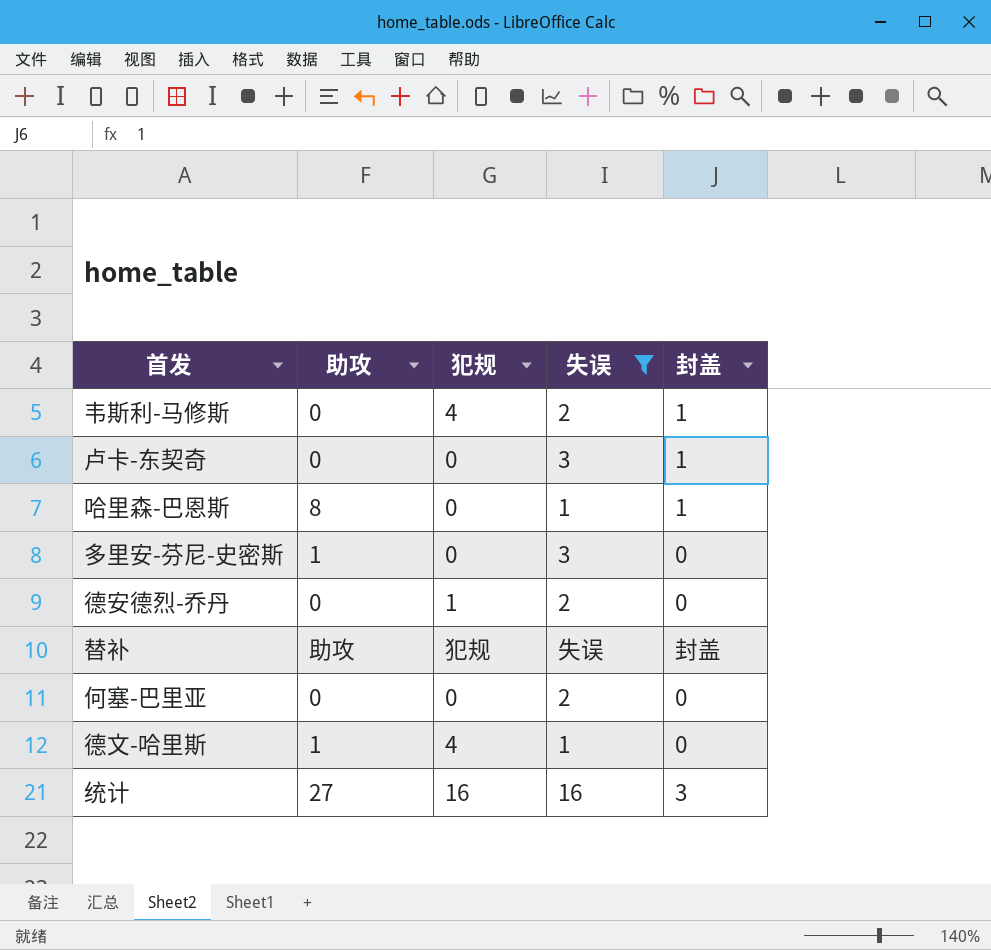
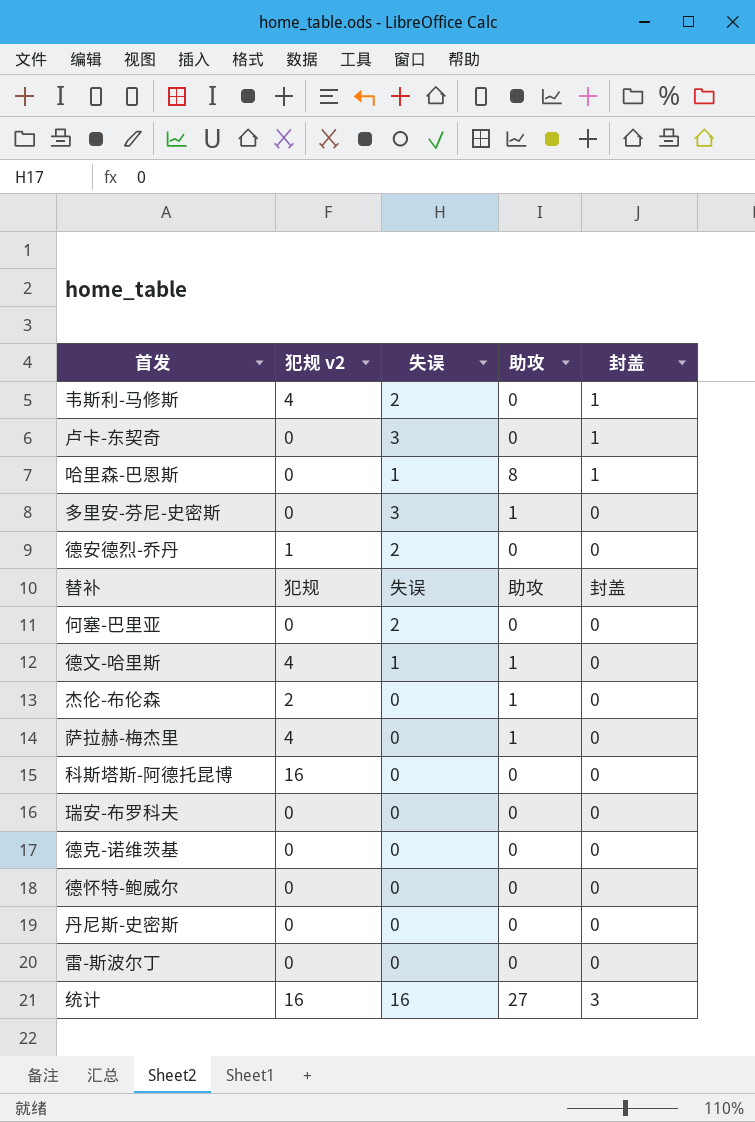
filter: 失误 != 0 -> none
column name: 犯规 -> 犯规 v2
column 助攻 | position: 2 -> 4

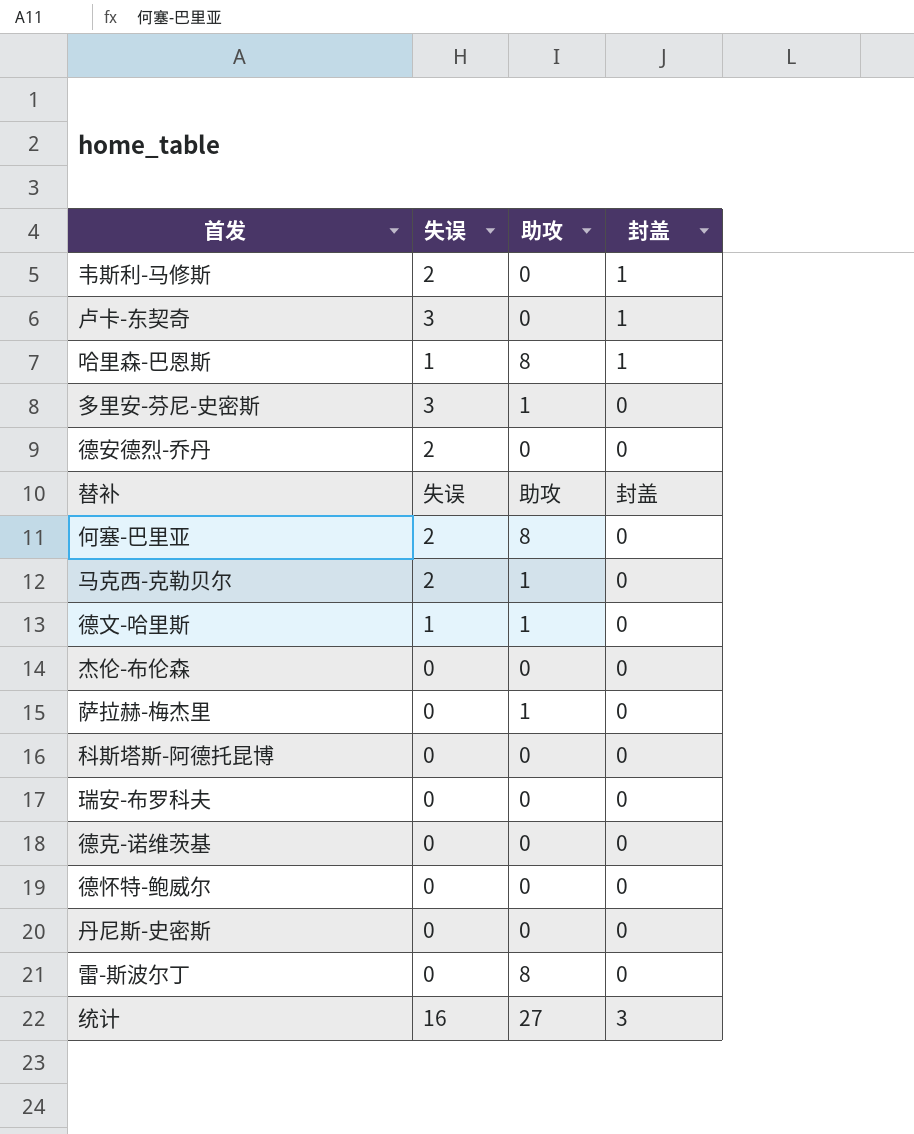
column 犯规 v2 | position: 2 -> none
何塞-巴里亚 | 助攻: 0 -> 8
row 马克西-克勒贝尔: none -> 2 | 1 | 0
杰伦-布伦森 | 助攻: 1 -> 0
雷-斯波尔丁 | 助攻: 0 -> 8

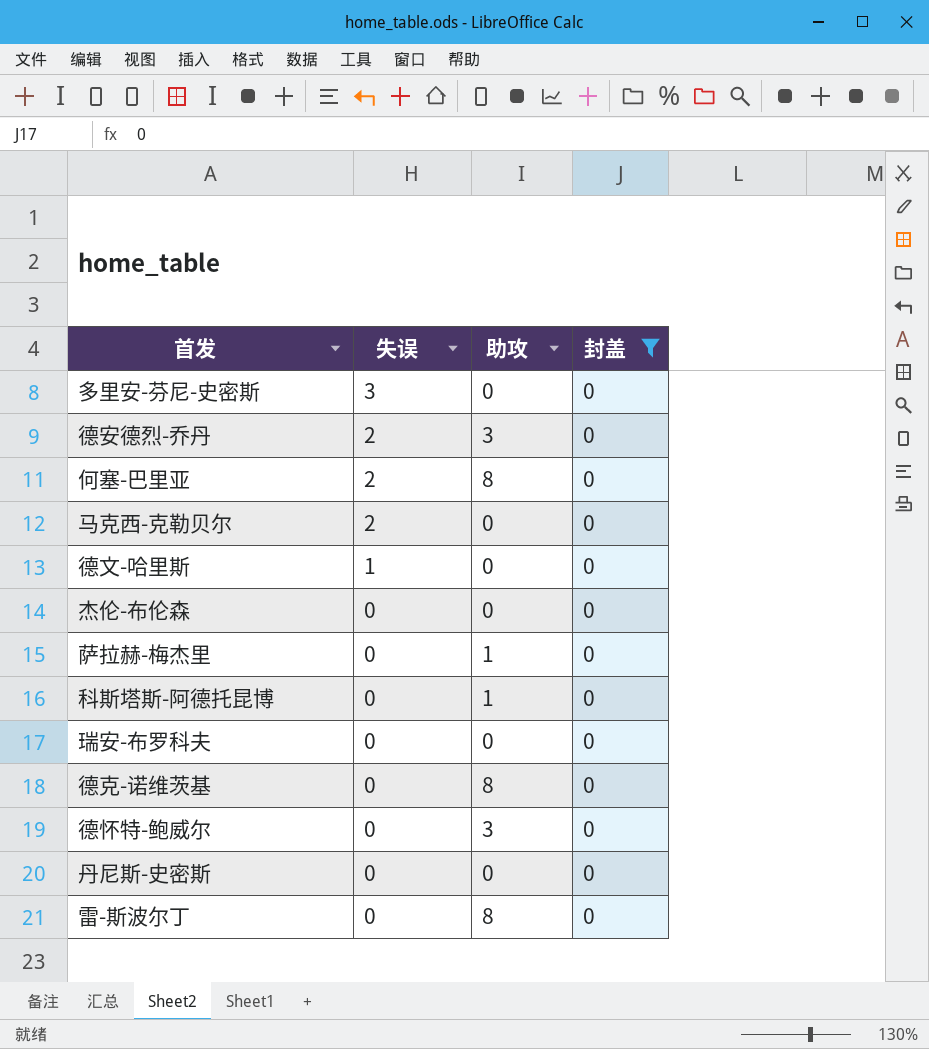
filter: none -> 封盖 = 0
多里安-芬尼-史密斯 | 助攻: 1 -> 0
德安德烈-乔丹 | 助攻: 0 -> 3
马克西-克勒贝尔 | 助攻: 1 -> 0
德文-哈里斯 | 助攻: 1 -> 0
科斯塔斯-阿德托昆博 | 助攻: 0 -> 1
德克-诺维茨基 | 助攻: 0 -> 8
德怀特-鲍威尔 | 助攻: 0 -> 3

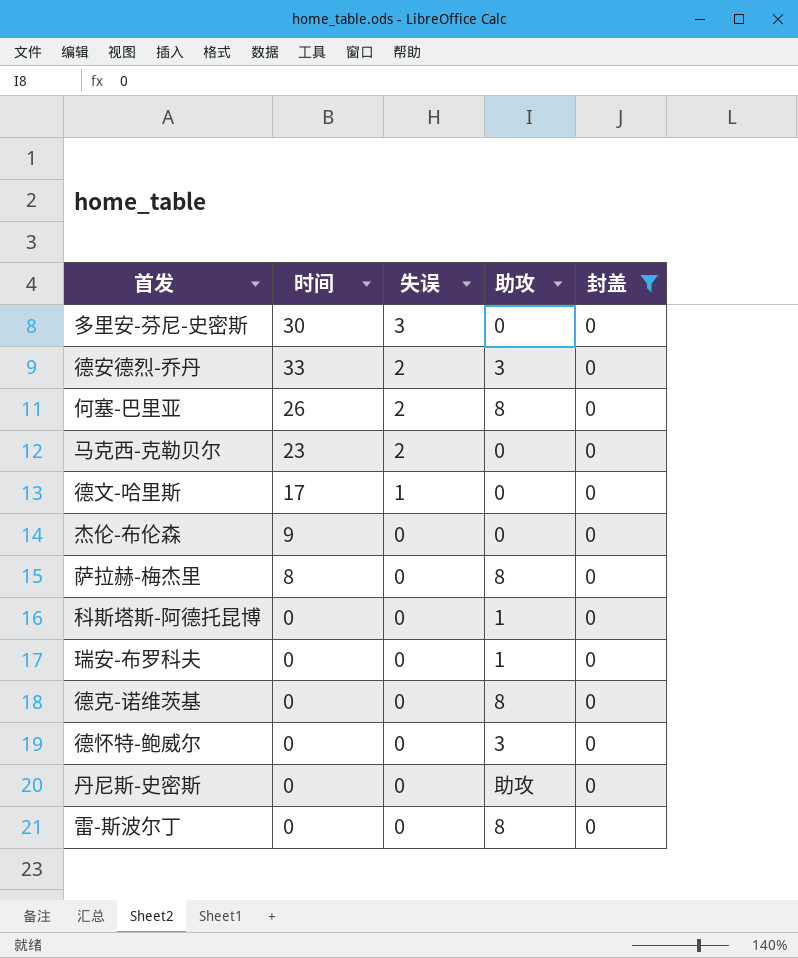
column 时间 | position: none -> 2
萨拉赫-梅杰里 | 助攻: 1 -> 8
瑞安-布罗科夫 | 助攻: 0 -> 1
丹尼斯-史密斯 | 助攻: 0 -> 助攻

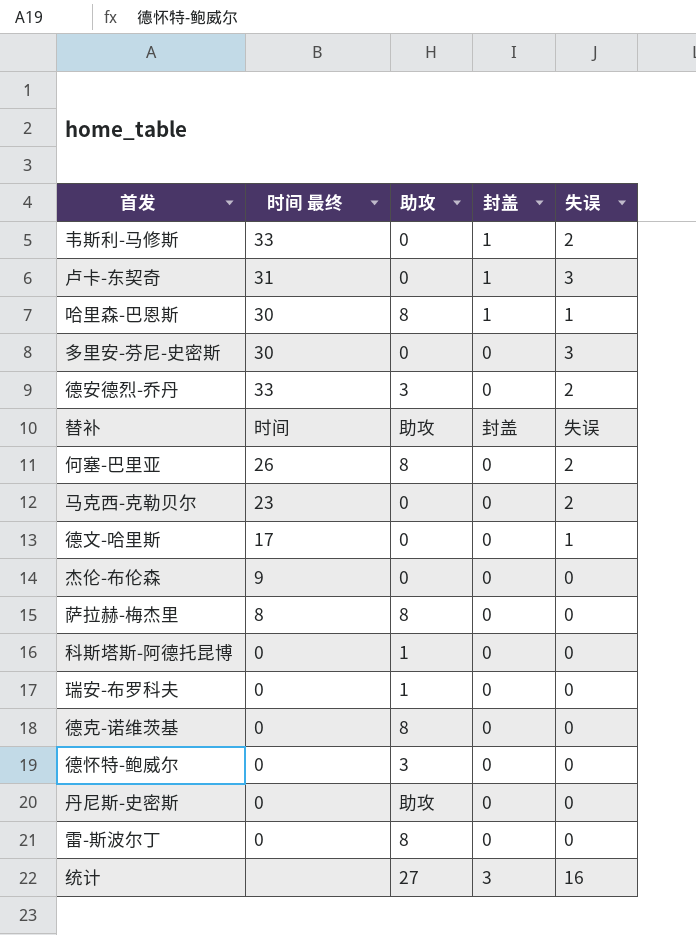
filter: 封盖 = 0 -> none
column name: 时间 -> 时间 最终
column 失误 | position: 3 -> 5

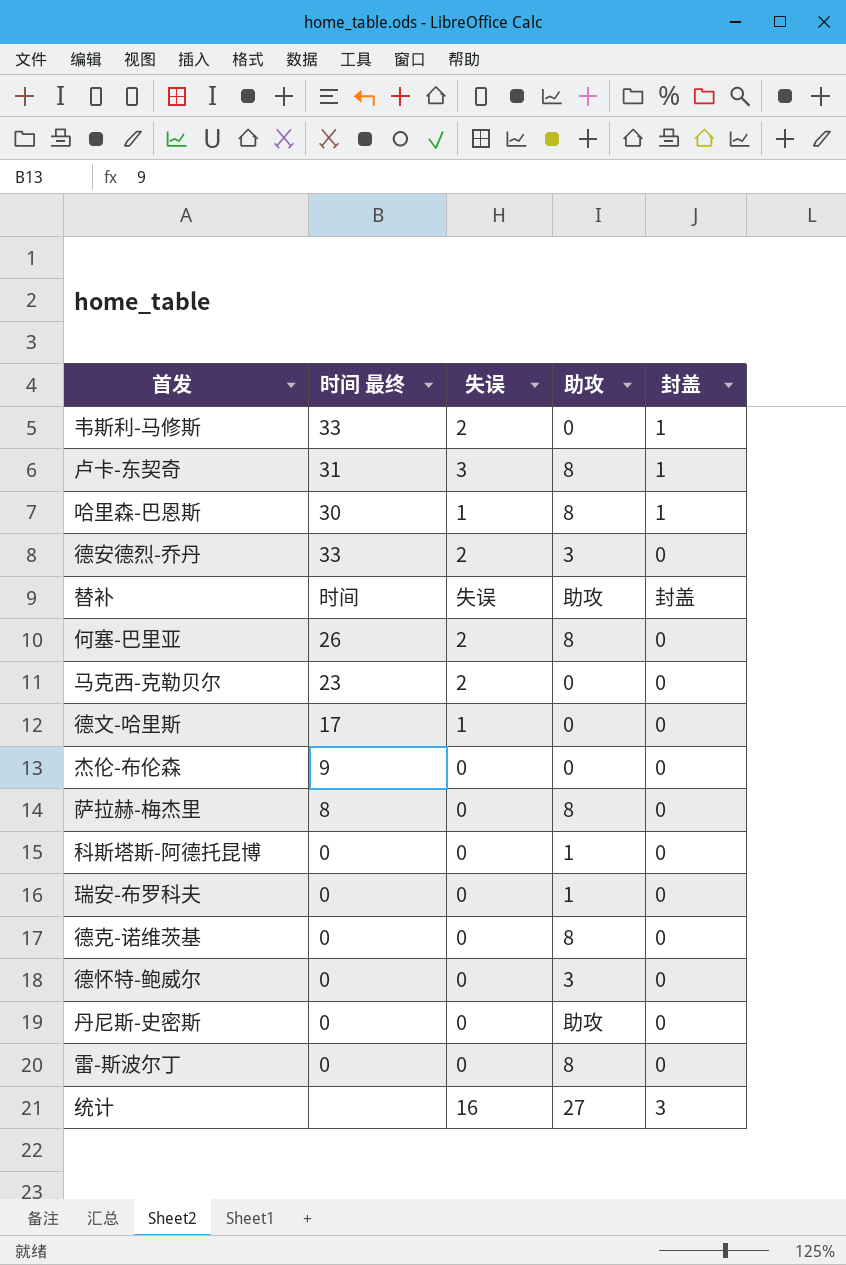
column 失误 | position: 5 -> 3
row 多里安-芬尼-史密斯: 30 | 0 | 0 | 3 -> none
卢卡-东契奇 | 助攻: 0 -> 8

